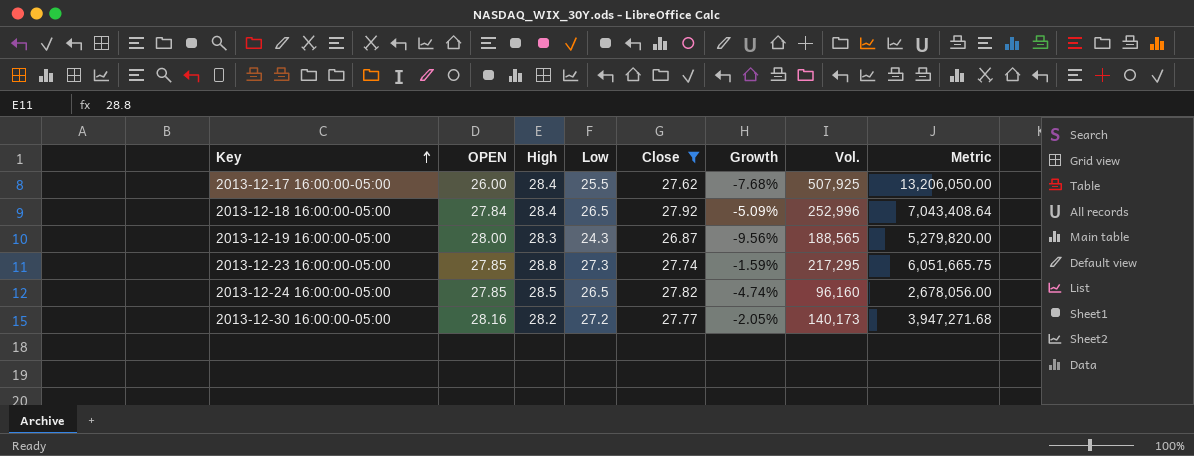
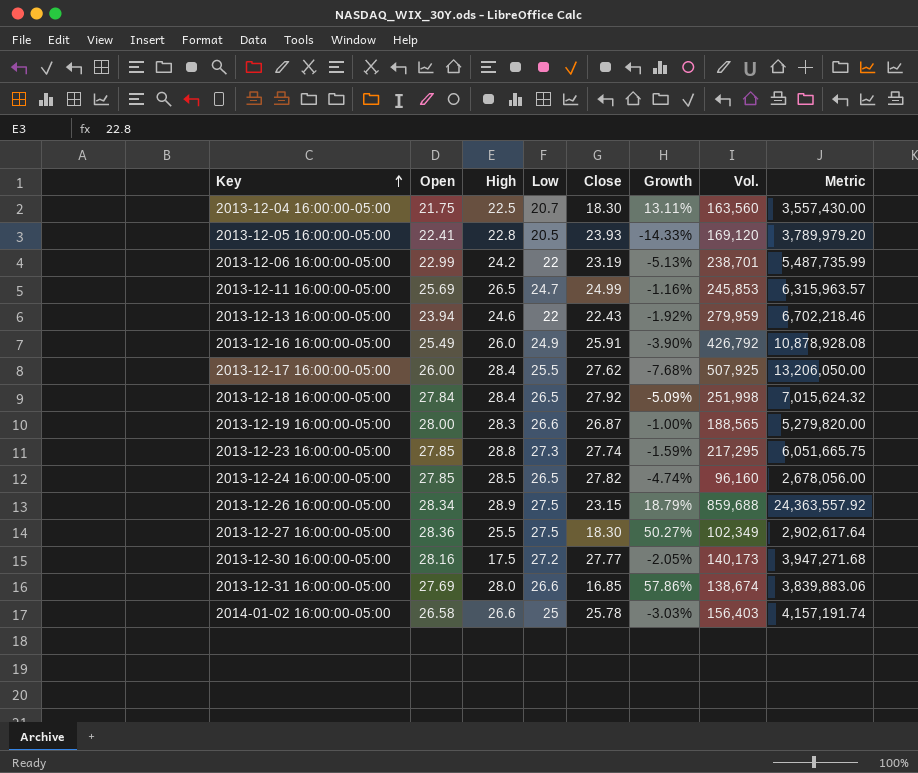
filter: Close >= 26.87 -> none
column name: OPEN -> Open
2013-12-18 16:00:00-05:00 | Vol.: 252,996 -> 251,998
2013-12-18 16:00:00-05:00 | Metric: 7,043,408.64 -> 7,015,624.32
2013-12-19 16:00:00-05:00 | Low: 24.3 -> 26.6
2013-12-19 16:00:00-05:00 | Growth: -9.56% -> -1.00%
2013-12-30 16:00:00-05:00 | High: 28.2 -> 17.5

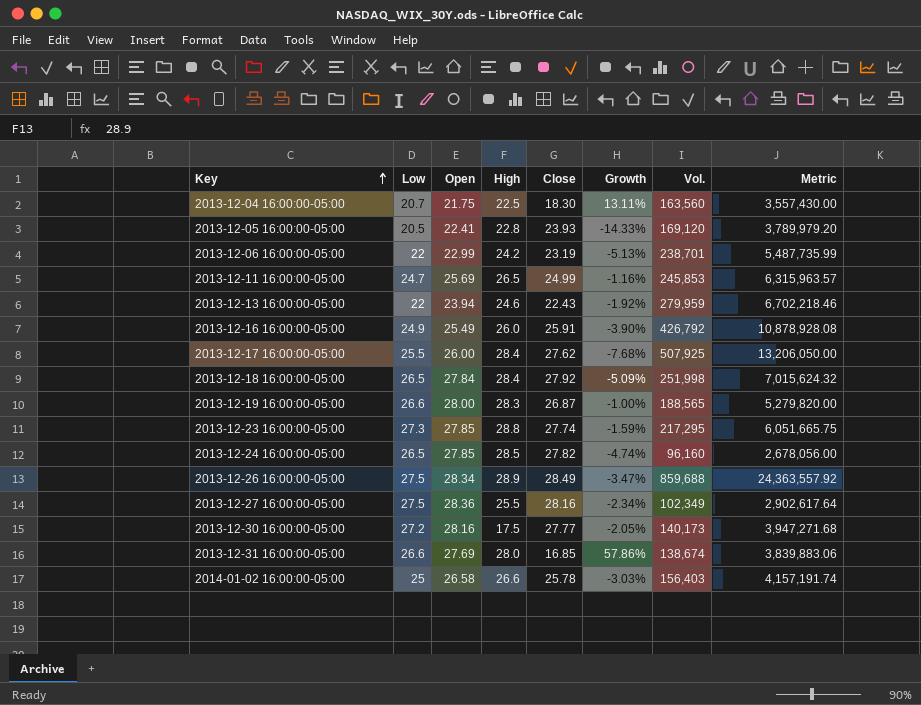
column Low | position: 4 -> 2
2013-12-26 16:00:00-05:00 | Close: 23.15 -> 28.49
2013-12-26 16:00:00-05:00 | Growth: 18.79% -> -3.47%
2013-12-27 16:00:00-05:00 | Close: 18.30 -> 28.16
2013-12-27 16:00:00-05:00 | Growth: 50.27% -> -2.34%

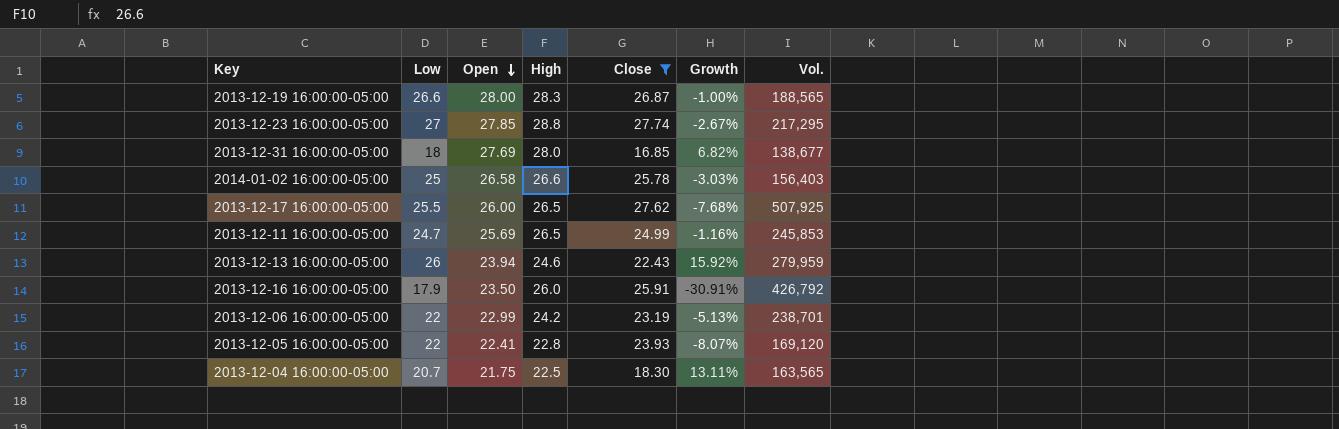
filter: none -> Close <= 27.74
row order: Key ascending -> Open descending
column Metric | formula: [Open] * [Vol.] -> none
2013-12-23 16:00:00-05:00 | Low: 27.3 -> 27
2013-12-23 16:00:00-05:00 | Growth: -1.59% -> -2.67%
2013-12-31 16:00:00-05:00 | Low: 26.6 -> 18
2013-12-31 16:00:00-05:00 | Growth: 57.86% -> 6.82%
2013-12-31 16:00:00-05:00 | Vol.: 138,674 -> 138,677
2013-12-17 16:00:00-05:00 | High: 28.4 -> 26.5
2013-12-13 16:00:00-05:00 | Low: 22 -> 26
2013-12-13 16:00:00-05:00 | Growth: -1.92% -> 15.92%
2013-12-16 16:00:00-05:00 | Low: 24.9 -> 17.9
2013-12-16 16:00:00-05:00 | Open: 25.49 -> 23.50
2013-12-16 16:00:00-05:00 | Growth: -3.90% -> -30.91%
2013-12-05 16:00:00-05:00 | Low: 20.5 -> 22
2013-12-05 16:00:00-05:00 | Growth: -14.33% -> -8.07%
2013-12-04 16:00:00-05:00 | Vol.: 163,560 -> 163,565

